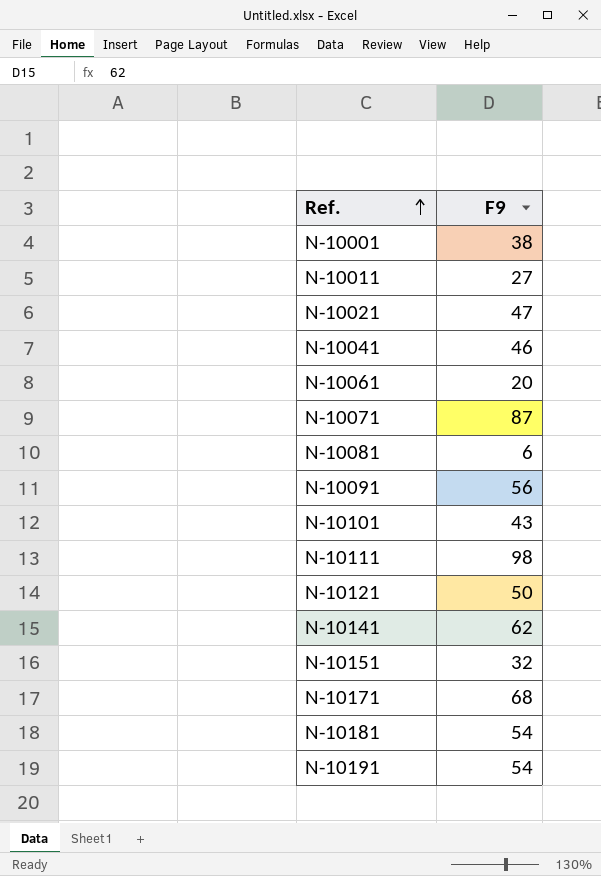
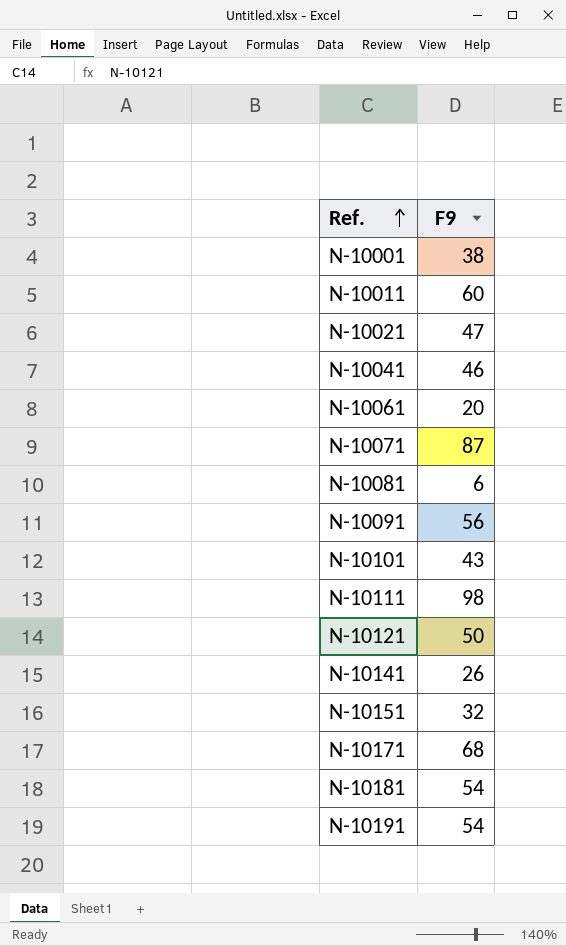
N-10011 | F9: 27 -> 60
N-10141 | F9: 62 -> 26

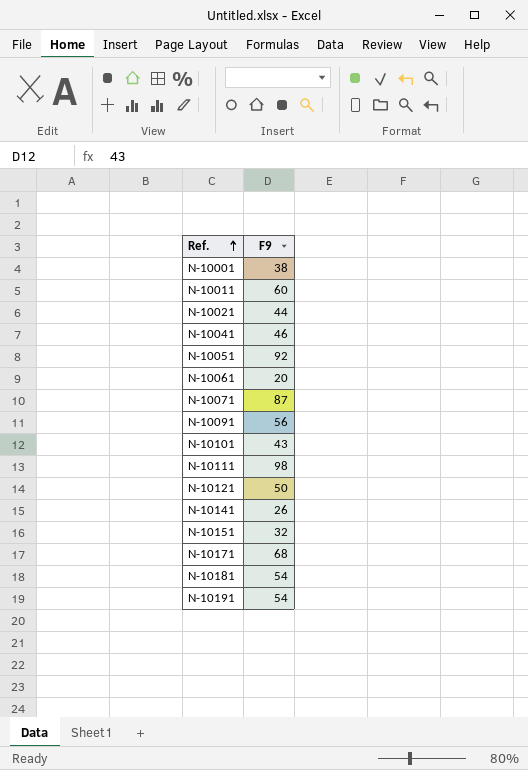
row N-10081: 6 -> none
N-10021 | F9: 47 -> 44
row N-10051: none -> 92

